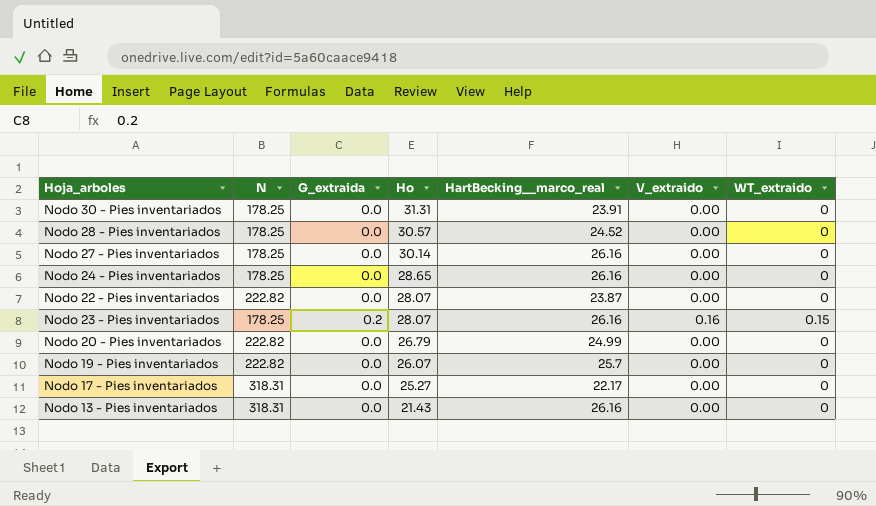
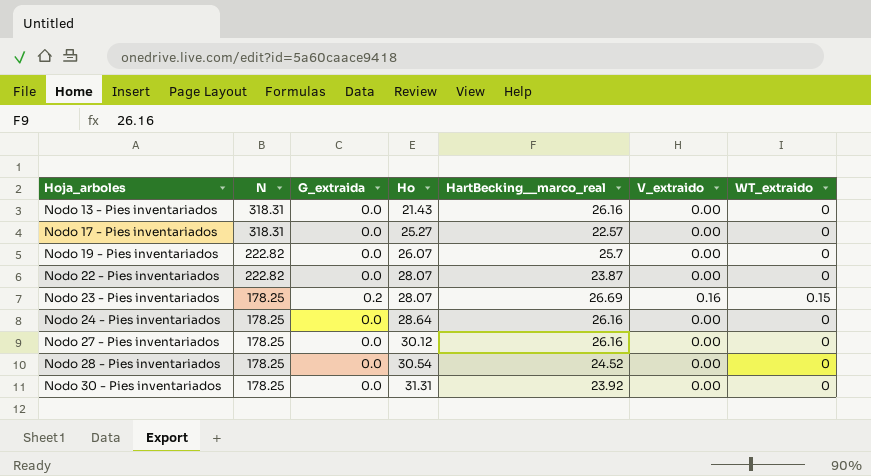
row order: Ho descending -> Hoja_arboles ascending
row Nodo 20 - Pies inventariados: 222.82 | 0.0 | 26.79 | 24.99 | 0.00 | 0 -> none
Nodo 17 - Pies inventariados | HartBecking__marco_real: 22.17 -> 22.57
Nodo 23 - Pies inventariados | HartBecking__marco_real: 26.16 -> 26.69
Nodo 24 - Pies inventariados | Ho: 28.65 -> 28.64
Nodo 27 - Pies inventariados | Ho: 30.14 -> 30.12
Nodo 28 - Pies inventariados | Ho: 30.57 -> 30.54
Nodo 30 - Pies inventariados | HartBecking__marco_real: 23.91 -> 23.92

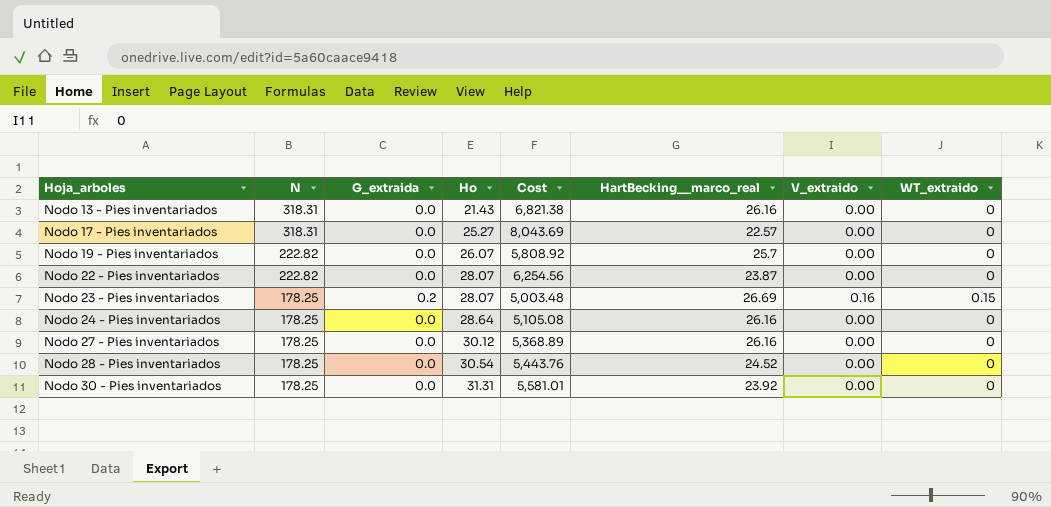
column Cost | formula: none -> [N] * [Ho]

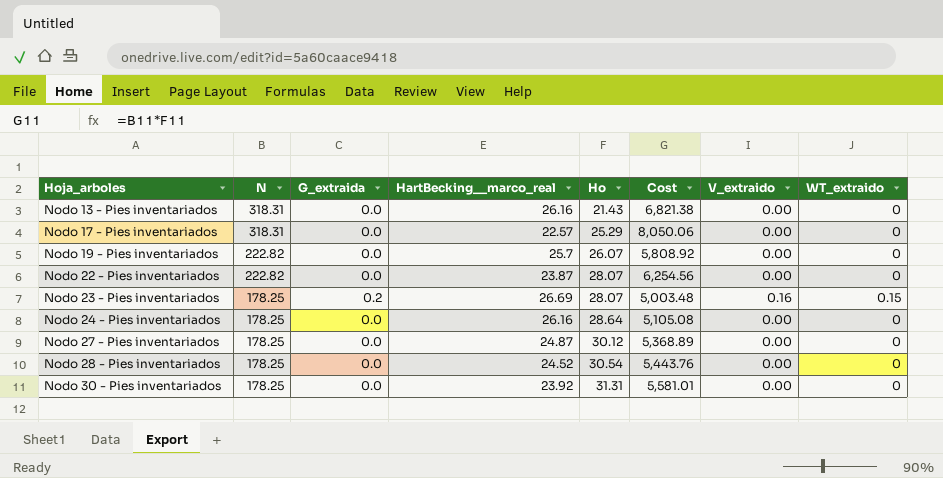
column HartBecking__marco_real | position: 6 -> 4
Nodo 17 - Pies inventariados | Ho: 25.27 -> 25.29
Nodo 17 - Pies inventariados | Cost: 8,043.69 -> 8,050.06
Nodo 27 - Pies inventariados | HartBecking__marco_real: 26.16 -> 24.87

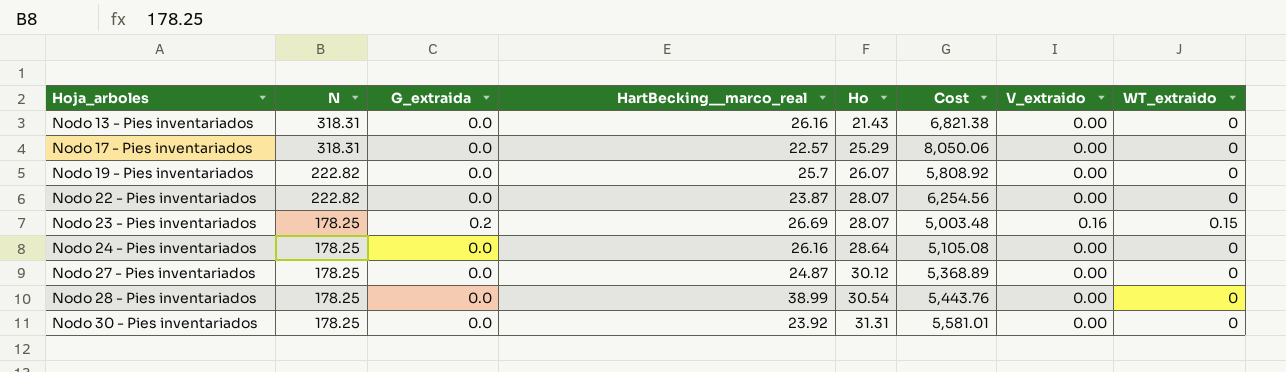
Nodo 28 - Pies inventariados | HartBecking__marco_real: 24.52 -> 38.99

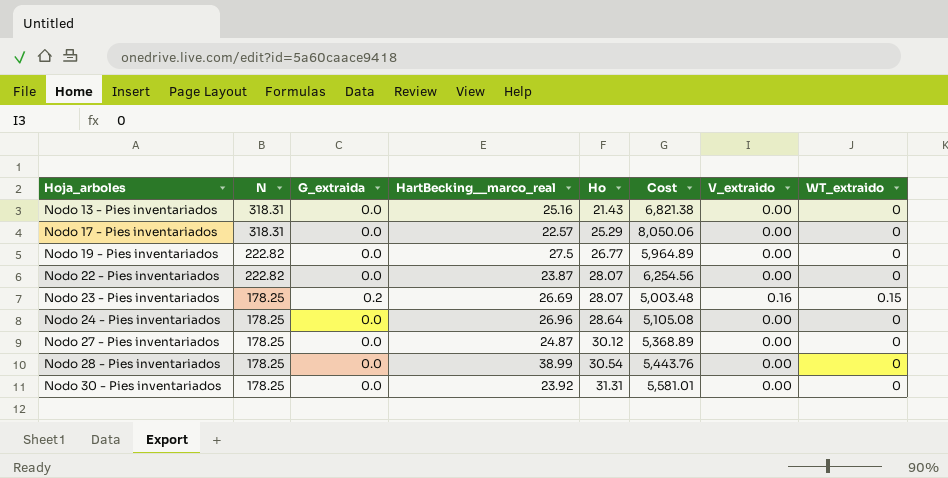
Nodo 13 - Pies inventariados | HartBecking__marco_real: 26.16 -> 25.16
Nodo 19 - Pies inventariados | HartBecking__marco_real: 25.7 -> 27.5
Nodo 19 - Pies inventariados | Ho: 26.07 -> 26.77
Nodo 19 - Pies inventariados | Cost: 5,808.92 -> 5,964.89
Nodo 24 - Pies inventariados | HartBecking__marco_real: 26.16 -> 26.96

